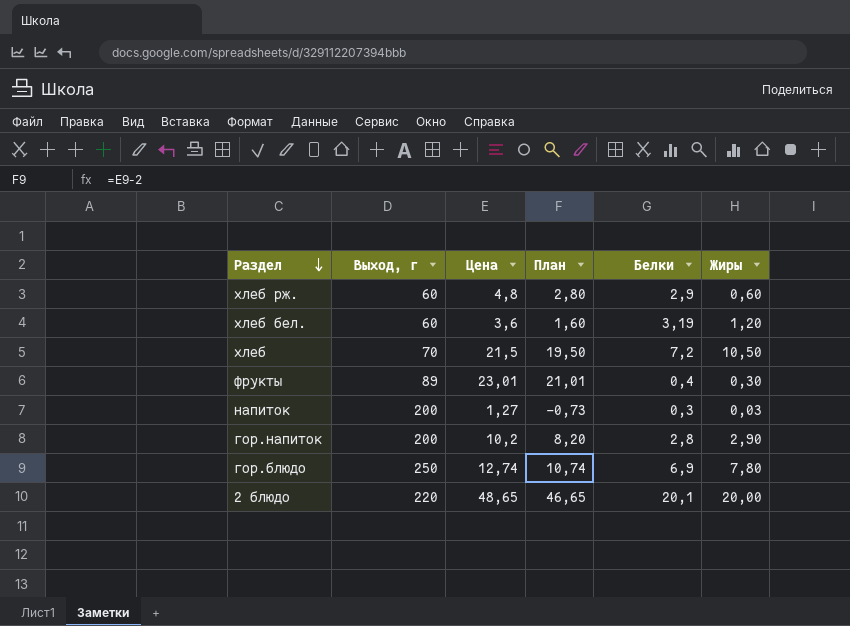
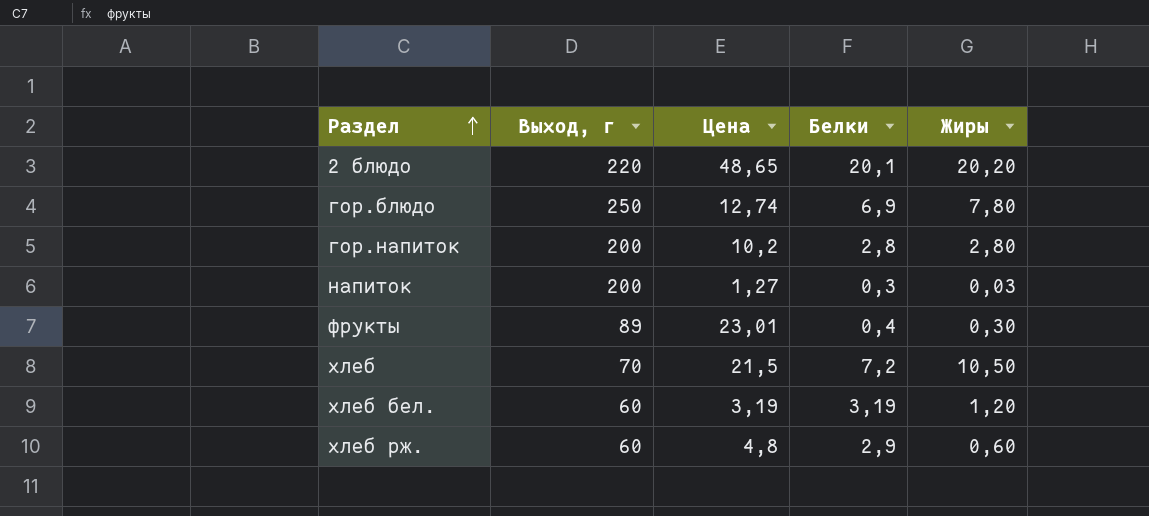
row order: Раздел descending -> Раздел ascending
column План | formula: [Цена] - 2 -> none
2 блюдо | Жиры: 20,00 -> 20,20
гор.напиток | Жиры: 2,90 -> 2,80
хлеб бел. | Цена: 3,6 -> 3,19

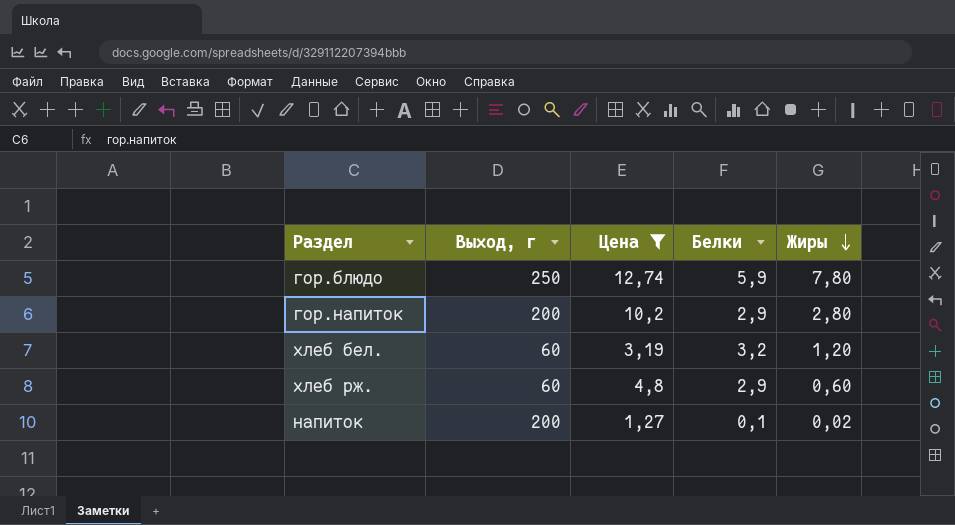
filter: none -> Цена <= 12,74
row order: Раздел ascending -> Жиры descending
гор.блюдо | Белки: 6,9 -> 5,9
гор.напиток | Белки: 2,8 -> 2,9
хлеб бел. | Белки: 3,19 -> 3,2
напиток | Белки: 0,3 -> 0,1
напиток | Жиры: 0,03 -> 0,02

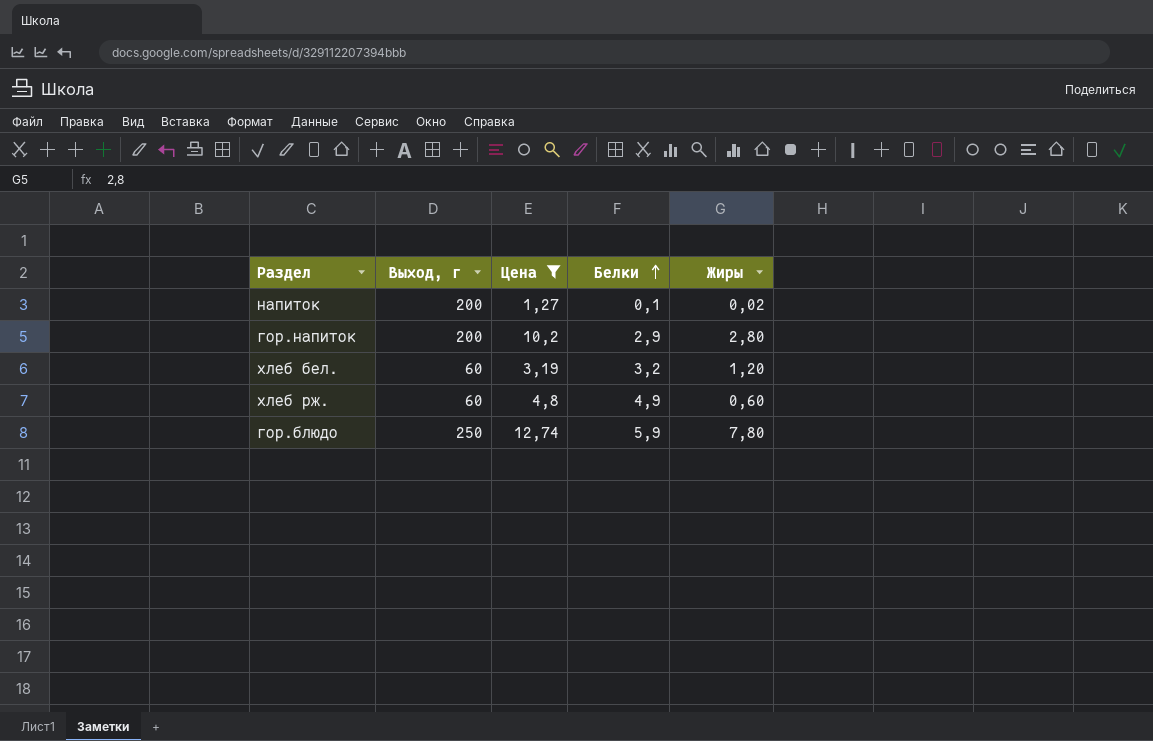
row order: Жиры descending -> Белки ascending
хлеб рж. | Белки: 2,9 -> 4,9

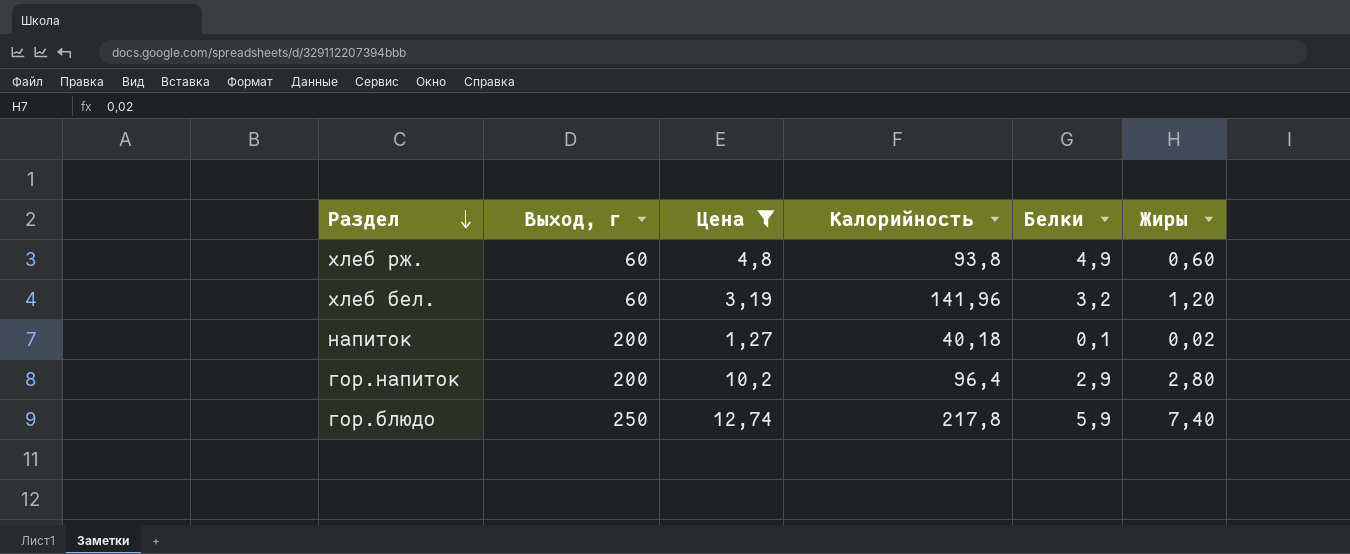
row order: Белки ascending -> Раздел descending
column Калорийность | position: none -> 4
гор.блюдо | Жиры: 7,80 -> 7,40

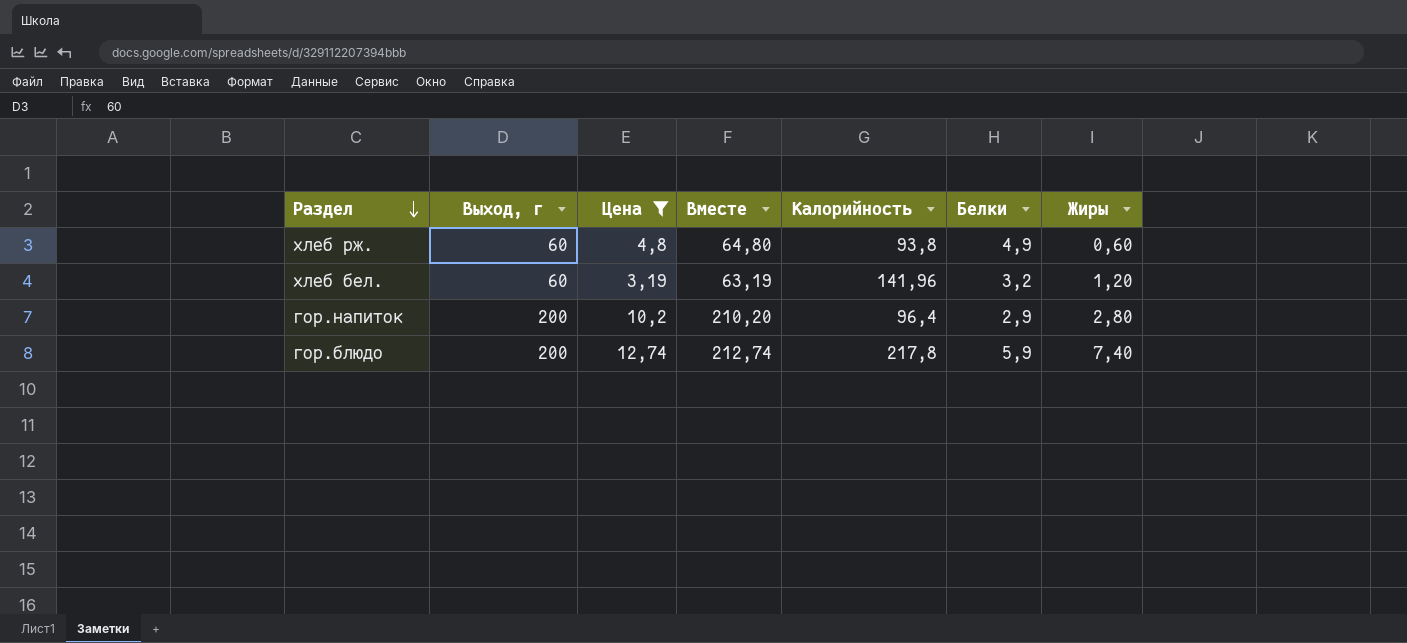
column Вместе | formula: none -> [Выход, г] + [Цена]
row напиток: 200 | 1,27 | 40,18 | 0,1 | 0,02 -> none
гор.блюдо | Выход, г: 250 -> 200

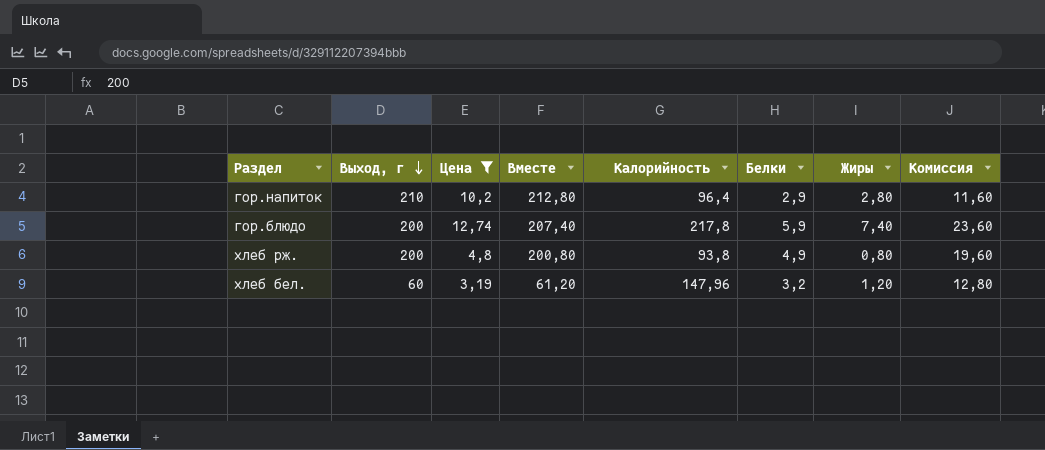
row order: Раздел descending -> Выход, г descending
column Вместе | formula: [Выход, г] + [Цена] -> [Выход, г] + [Жиры]
column Комиссия | formula: none -> [Белки] * 4
гор.напиток | Выход, г: 200 -> 210
хлеб рж. | Выход, г: 60 -> 200
хлеб рж. | Жиры: 0,60 -> 0,80
хлеб бел. | Калорийность: 141,96 -> 147,96

